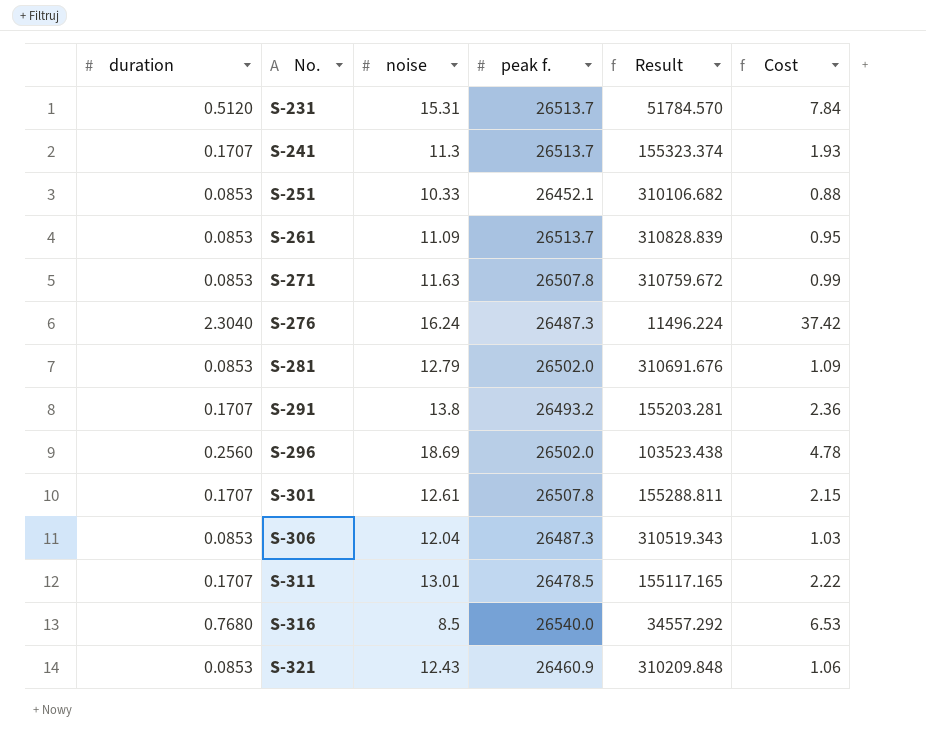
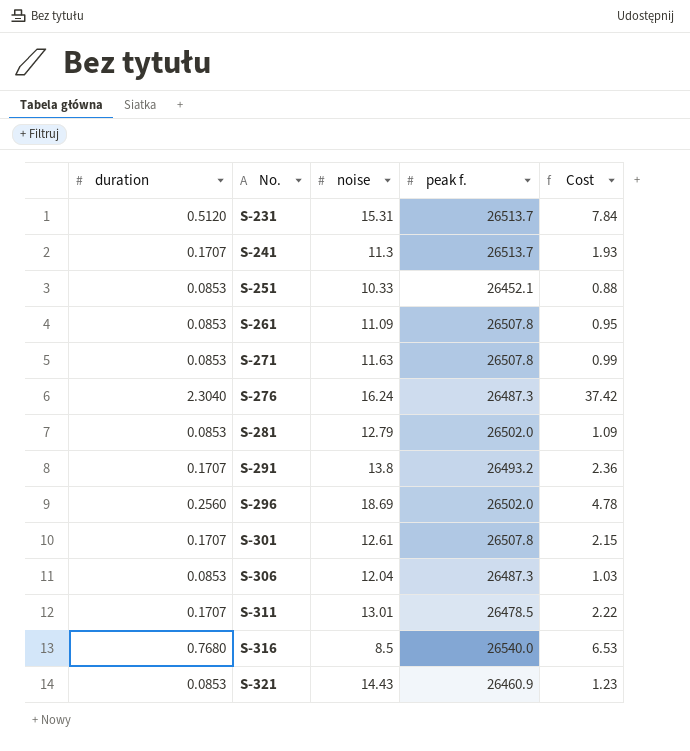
column Result | formula: [peak f.] / [duration] -> none
S-261 | peak f.: 26513.7 -> 26507.8
S-321 | noise: 12.43 -> 14.43
S-321 | Cost: 1.06 -> 1.23

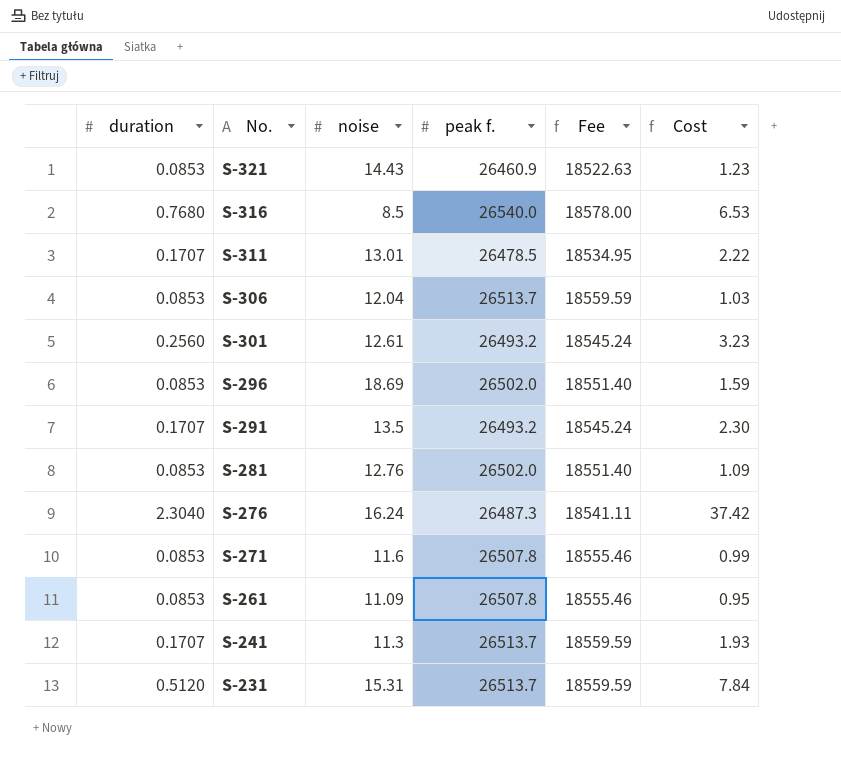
row order: No. ascending -> No. descending
column Fee | formula: none -> [peak f.] * 0.7
row S-251: 0.0853 | 10.33 | 26452.1 | 0.88 -> none
S-306 | peak f.: 26487.3 -> 26513.7
S-301 | duration: 0.1707 -> 0.2560
S-301 | peak f.: 26507.8 -> 26493.2
S-301 | Cost: 2.15 -> 3.23
S-296 | duration: 0.2560 -> 0.0853
S-296 | Cost: 4.78 -> 1.59
S-291 | noise: 13.8 -> 13.5
S-291 | Cost: 2.36 -> 2.30
S-281 | noise: 12.79 -> 12.76
S-271 | noise: 11.63 -> 11.6

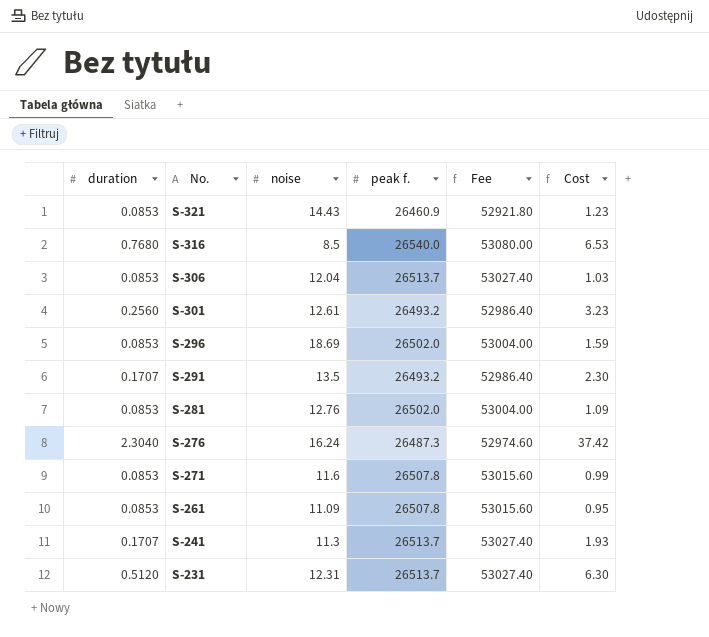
column Fee | formula: [peak f.] * 0.7 -> [peak f.] * 2
row S-311: 0.1707 | 13.01 | 26478.5 | 18534.95 | 2.22 -> none
S-231 | noise: 15.31 -> 12.31
S-231 | Cost: 7.84 -> 6.30

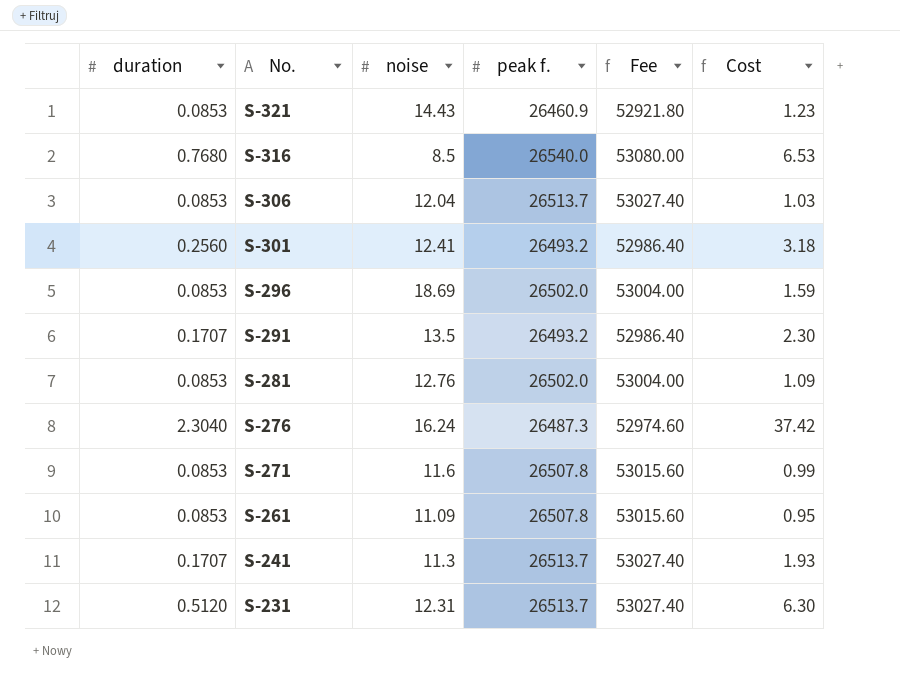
S-301 | noise: 12.61 -> 12.41
S-301 | Cost: 3.23 -> 3.18

